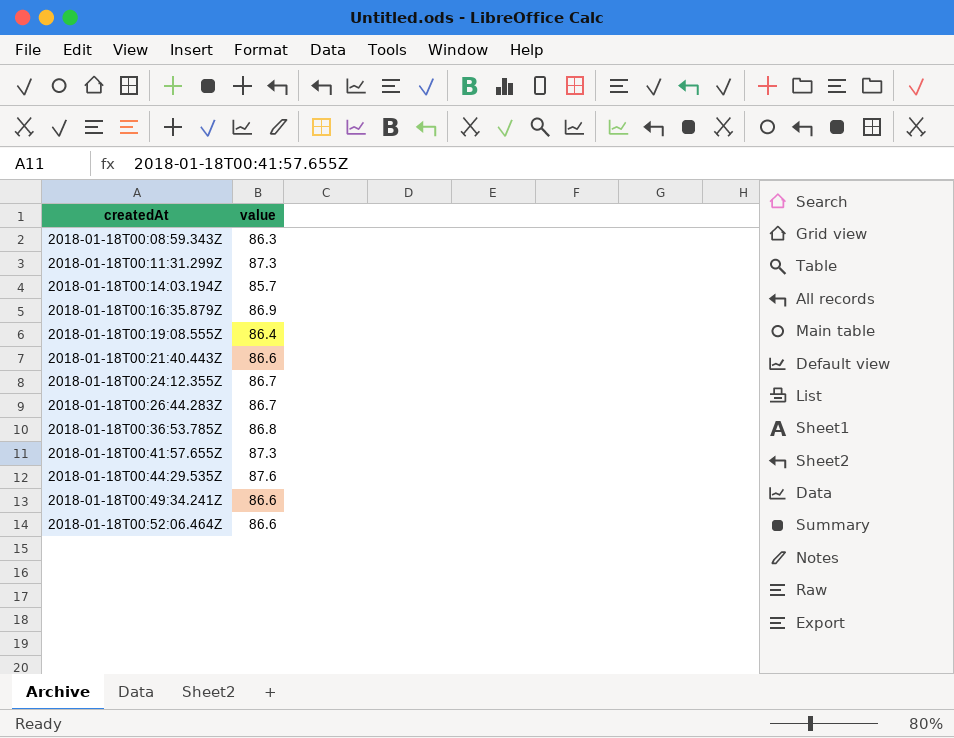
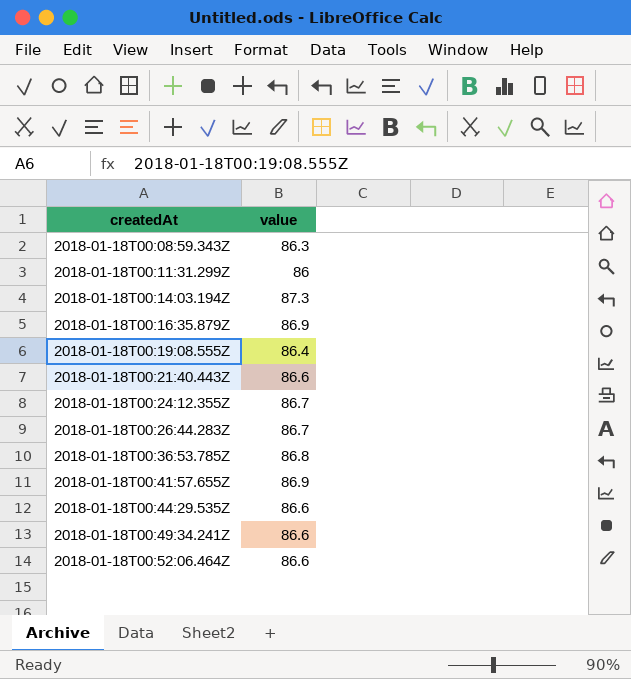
2018-01-18T00:11:31.299Z | value: 87.3 -> 86
2018-01-18T00:14:03.194Z | value: 85.7 -> 87.3
2018-01-18T00:41:57.655Z | value: 87.3 -> 86.9
2018-01-18T00:44:29.535Z | value: 87.6 -> 86.6

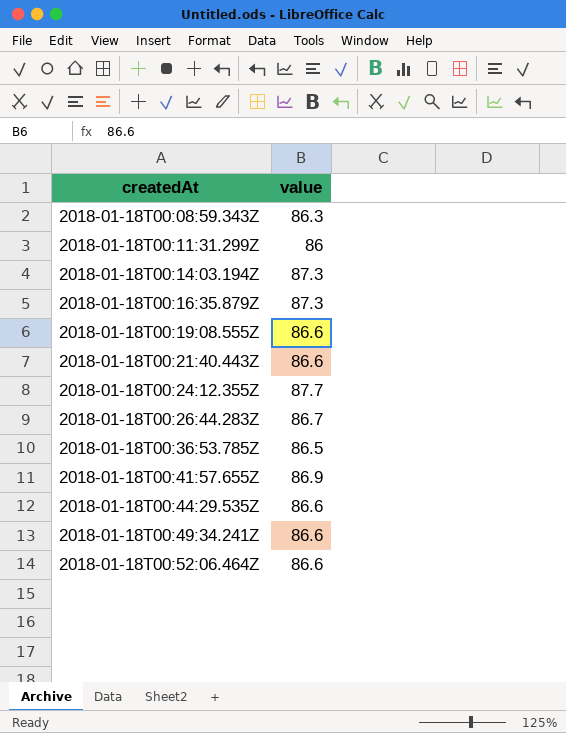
2018-01-18T00:16:35.879Z | value: 86.9 -> 87.3
2018-01-18T00:19:08.555Z | value: 86.4 -> 86.6
2018-01-18T00:24:12.355Z | value: 86.7 -> 87.7
2018-01-18T00:36:53.785Z | value: 86.8 -> 86.5

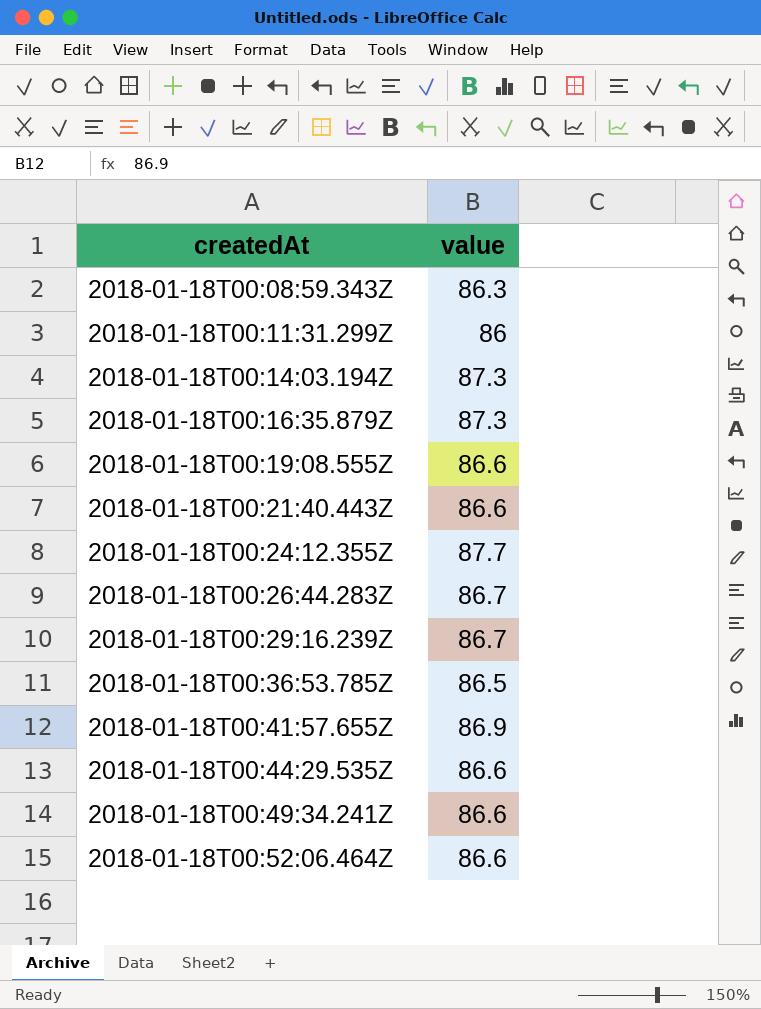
row 2018-01-18T00:29:16.239Z: none -> 86.7

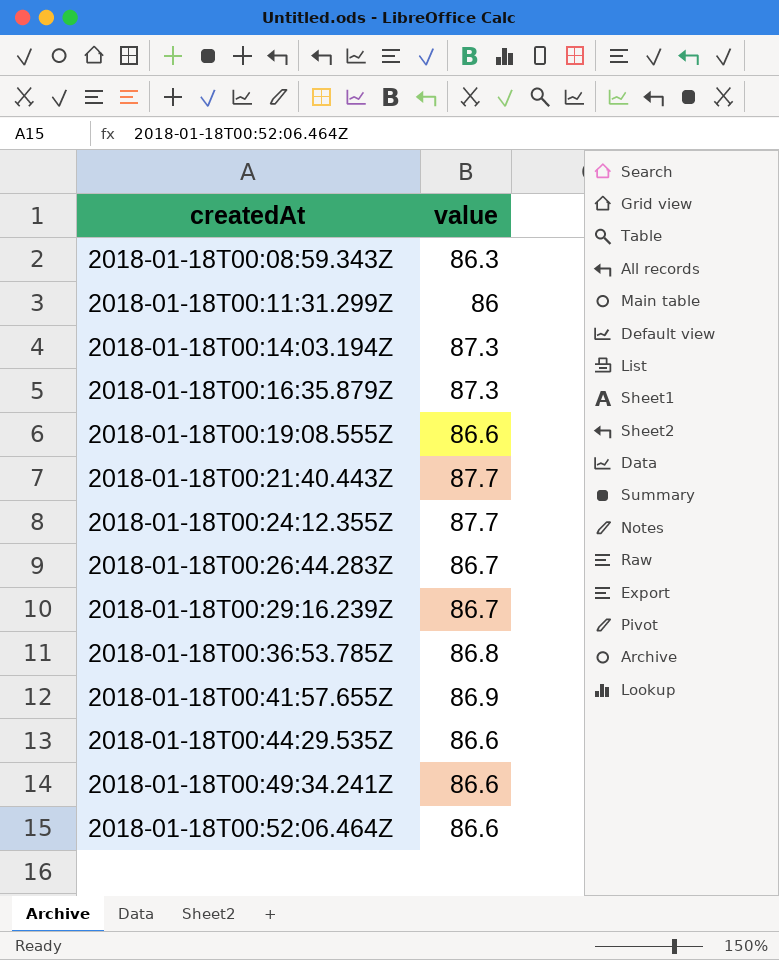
2018-01-18T00:21:40.443Z | value: 86.6 -> 87.7
2018-01-18T00:36:53.785Z | value: 86.5 -> 86.8

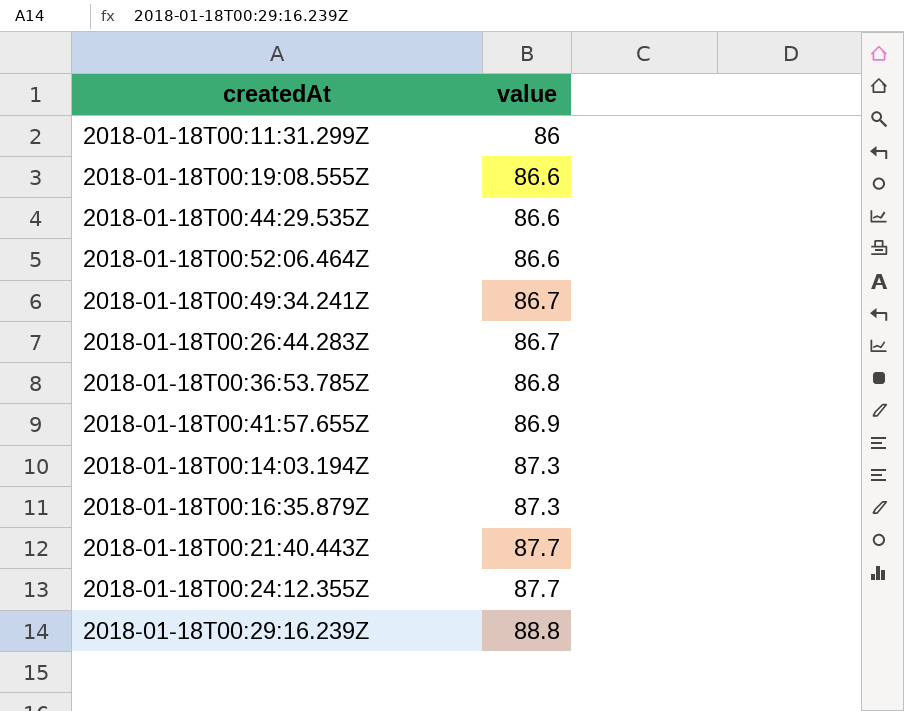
row order: createdAt ascending -> value ascending
row 2018-01-18T00:08:59.343Z: 86.3 -> none
2018-01-18T00:49:34.241Z | value: 86.6 -> 86.7
2018-01-18T00:29:16.239Z | value: 86.7 -> 88.8

